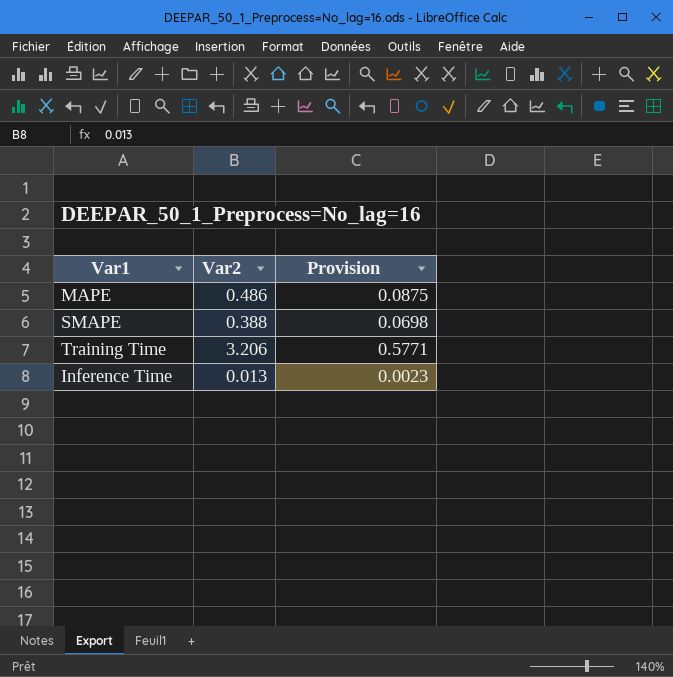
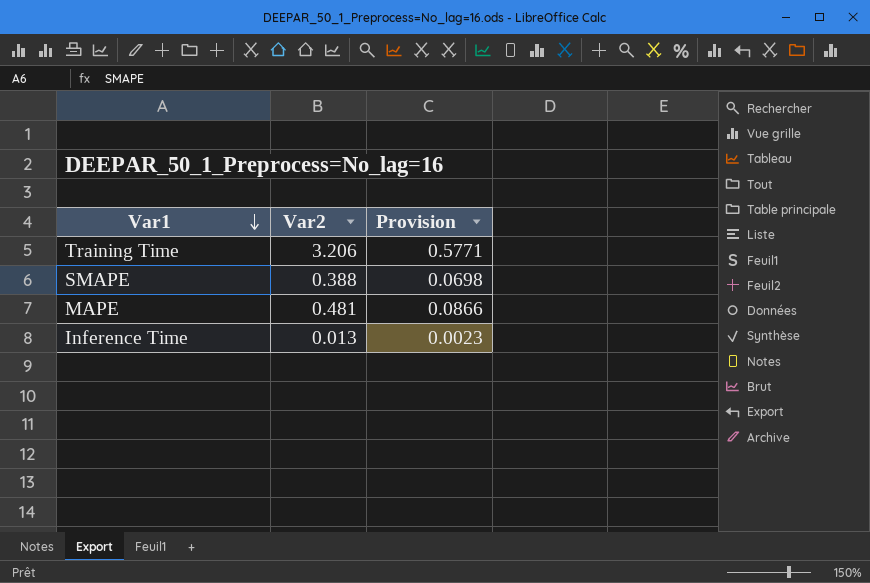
row order: none -> Var1 descending
MAPE | Var2: 0.486 -> 0.481
MAPE | Provision: 0.0875 -> 0.0866

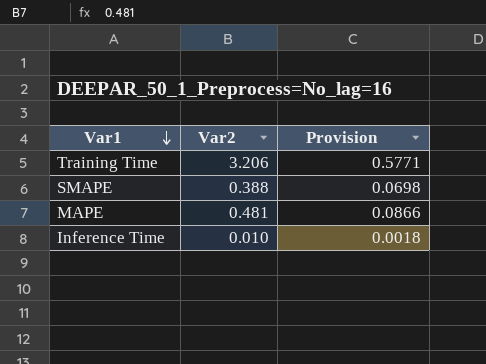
Inference Time | Var2: 0.013 -> 0.010
Inference Time | Provision: 0.0023 -> 0.0018

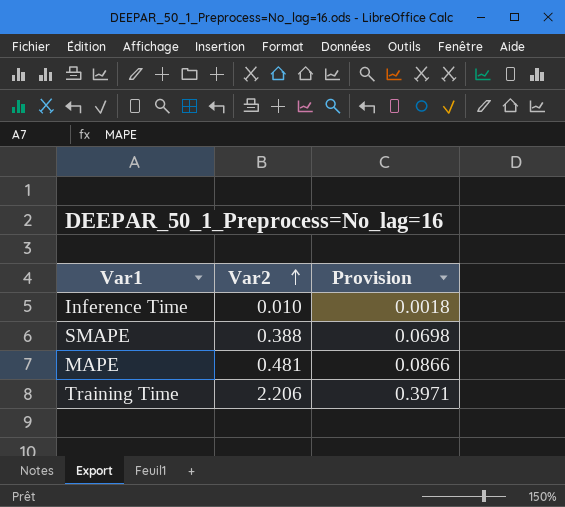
row order: Var1 descending -> Var2 ascending
Training Time | Var2: 3.206 -> 2.206
Training Time | Provision: 0.5771 -> 0.3971

